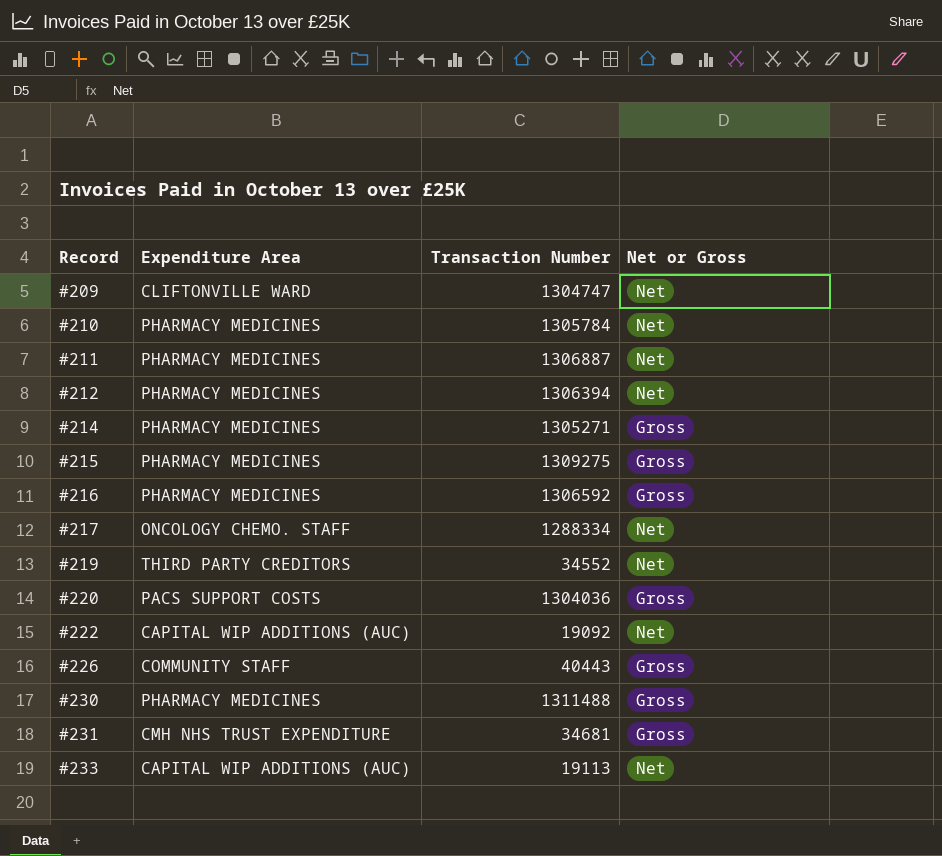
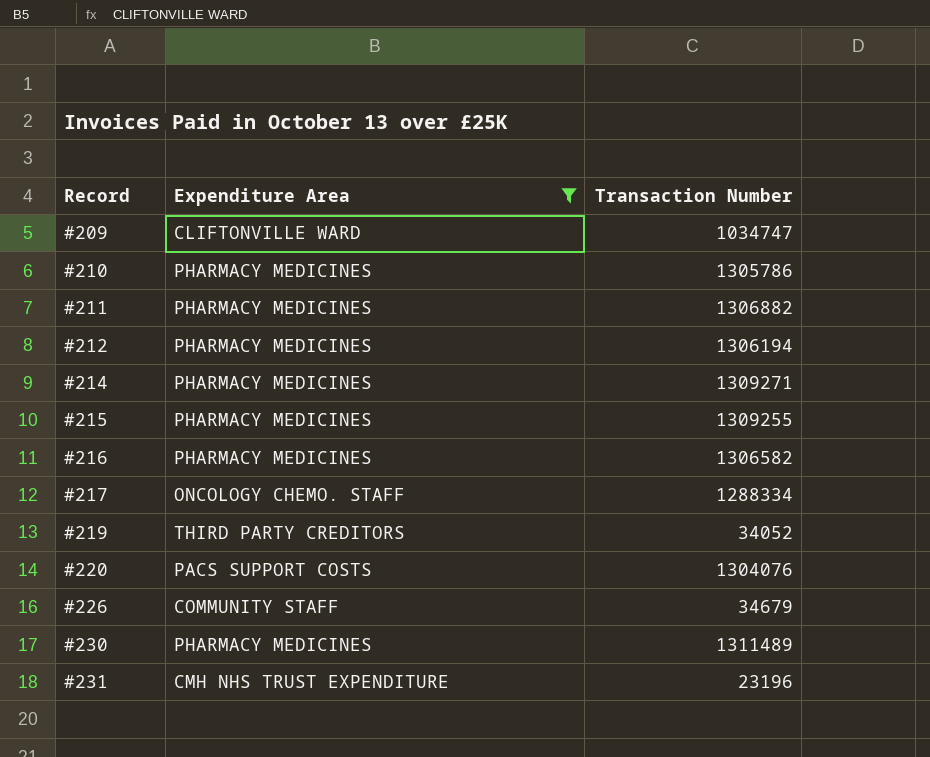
filter: none -> Expenditure Area != CAPITAL WIP ADDITIONS (AUC)
column Net or Gross | position: 4 -> none
#209 | Transaction Number: 1304747 -> 1034747
#210 | Transaction Number: 1305784 -> 1305786
#211 | Transaction Number: 1306887 -> 1306882
#212 | Transaction Number: 1306394 -> 1306194
#214 | Transaction Number: 1305271 -> 1309271
#215 | Transaction Number: 1309275 -> 1309255
#216 | Transaction Number: 1306592 -> 1306582
#219 | Transaction Number: 34552 -> 34052
#220 | Transaction Number: 1304036 -> 1304076
#226 | Transaction Number: 40443 -> 34679
#230 | Transaction Number: 1311488 -> 1311489
#231 | Transaction Number: 34681 -> 23196

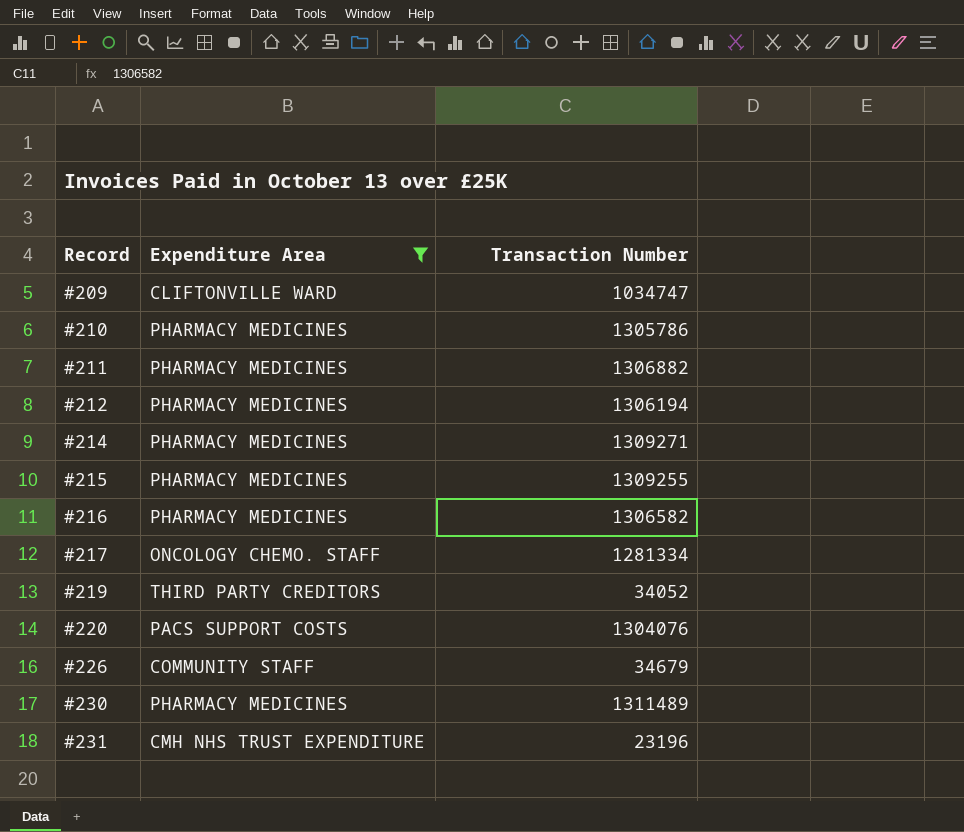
#217 | Transaction Number: 1288334 -> 1281334

